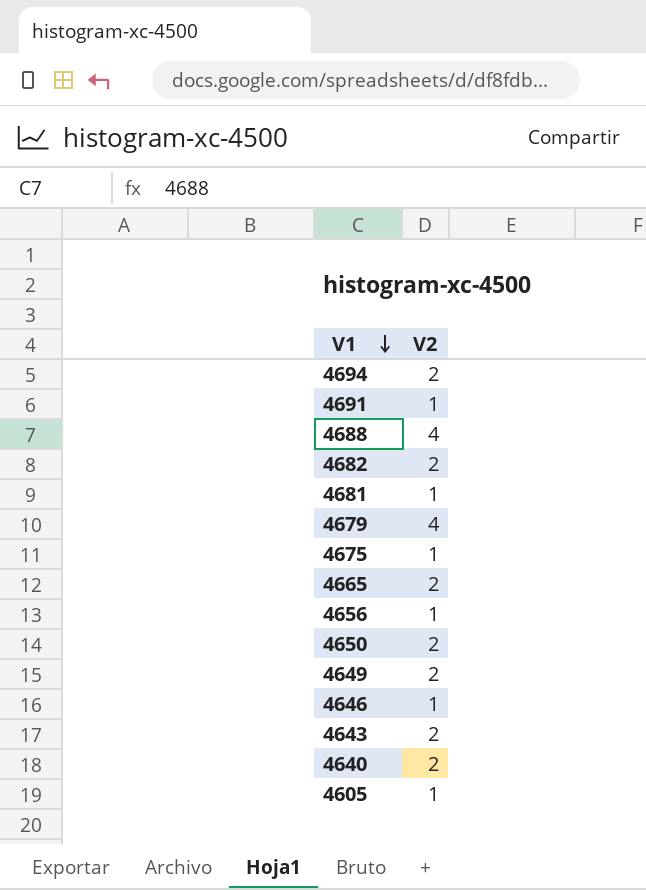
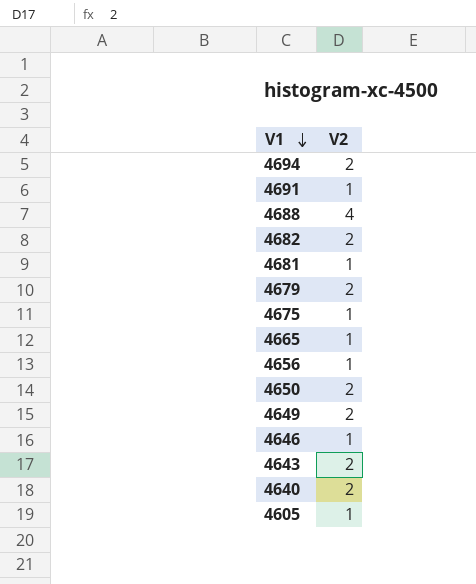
4679 | V2: 4 -> 2
4665 | V2: 2 -> 1

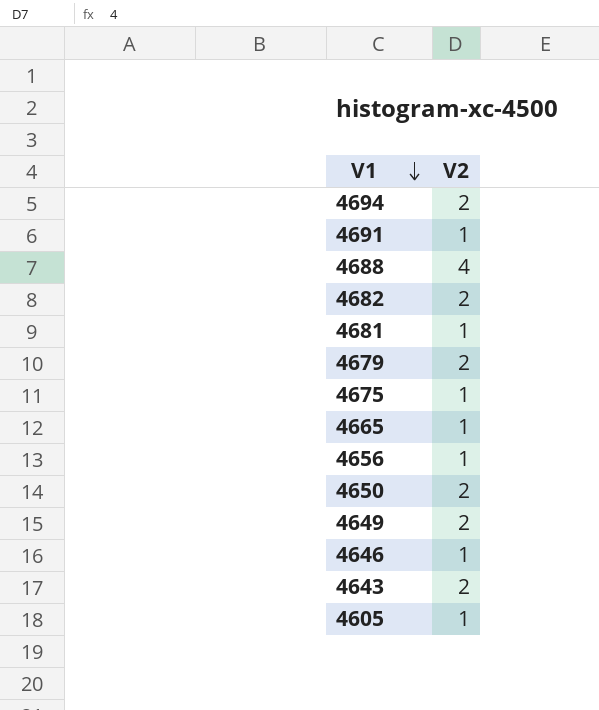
row 4640: 2 -> none

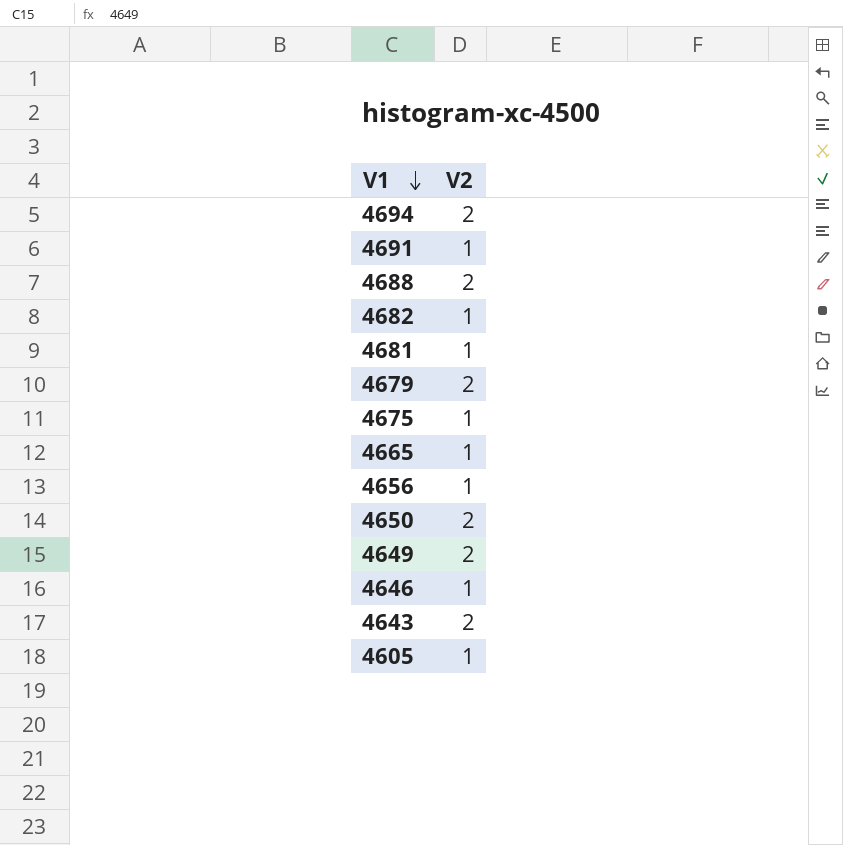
4688 | V2: 4 -> 2
4682 | V2: 2 -> 1

